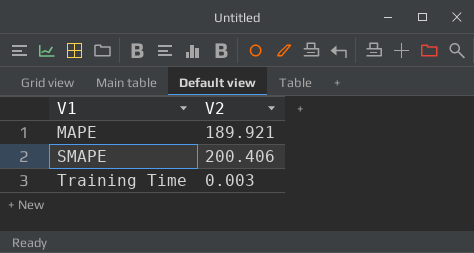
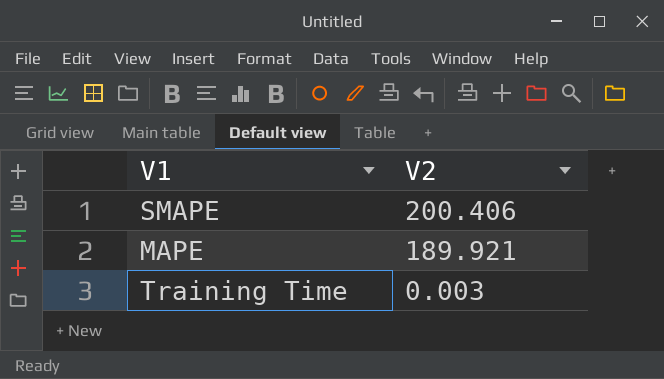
row order: V1 ascending -> V2 descending

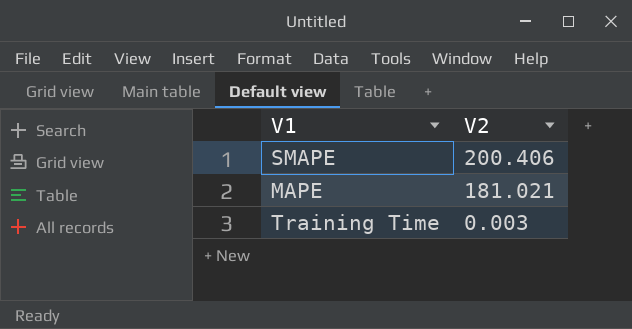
MAPE | V2: 189.921 -> 181.021

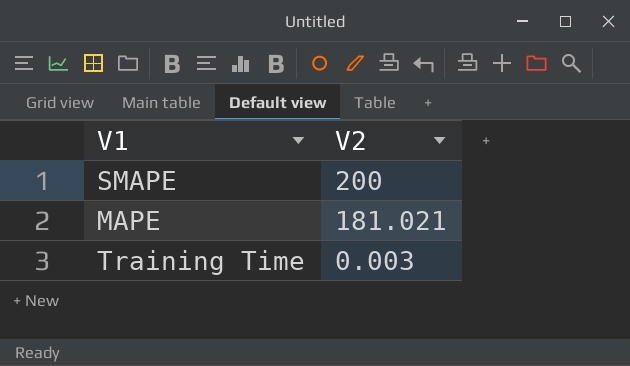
SMAPE | V2: 200.406 -> 200

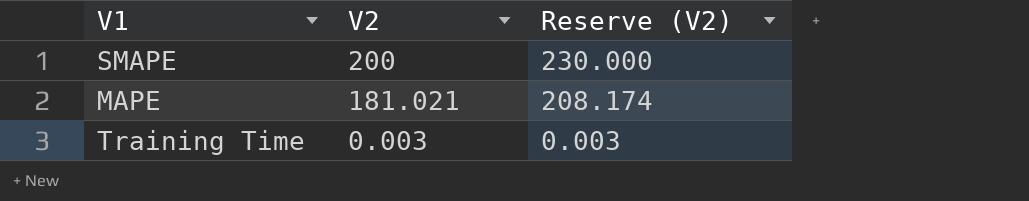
column Reserve (V2) | formula: none -> [V2] * 1.15

